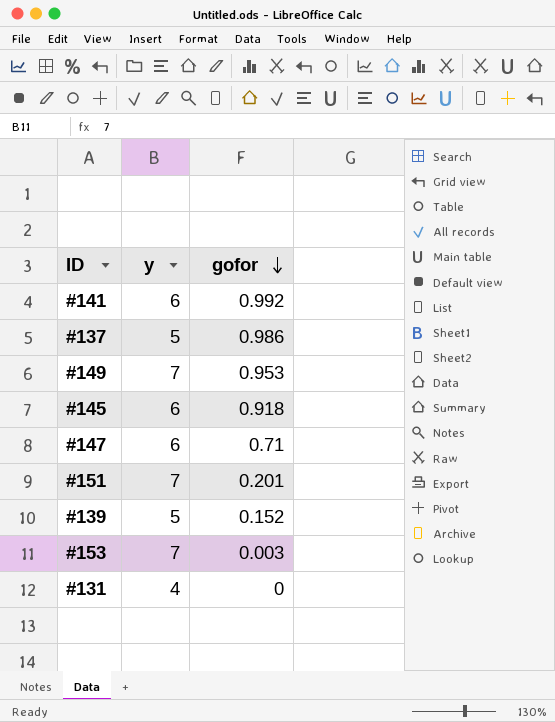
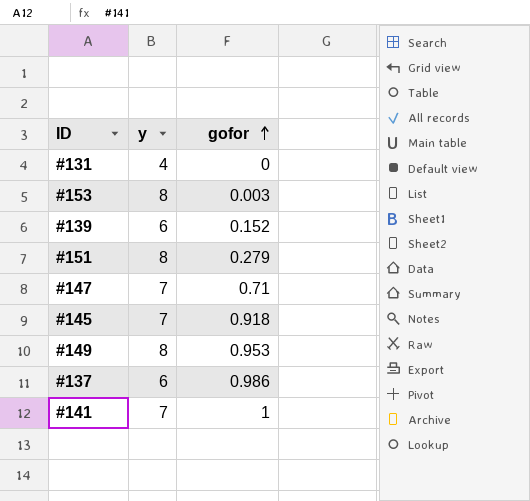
row order: gofor descending -> gofor ascending
#153 | y: 7 -> 8
#139 | y: 5 -> 6
#151 | y: 7 -> 8
#151 | gofor: 0.201 -> 0.279
#147 | y: 6 -> 7
#145 | y: 6 -> 7
#149 | y: 7 -> 8
#137 | y: 5 -> 6
#141 | y: 6 -> 7
#141 | gofor: 0.992 -> 1

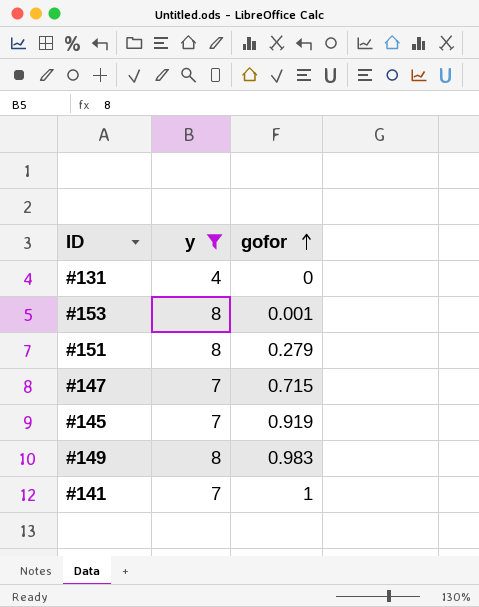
filter: none -> y != 6
#153 | gofor: 0.003 -> 0.001
#147 | gofor: 0.71 -> 0.715
#145 | gofor: 0.918 -> 0.919
#149 | gofor: 0.953 -> 0.983

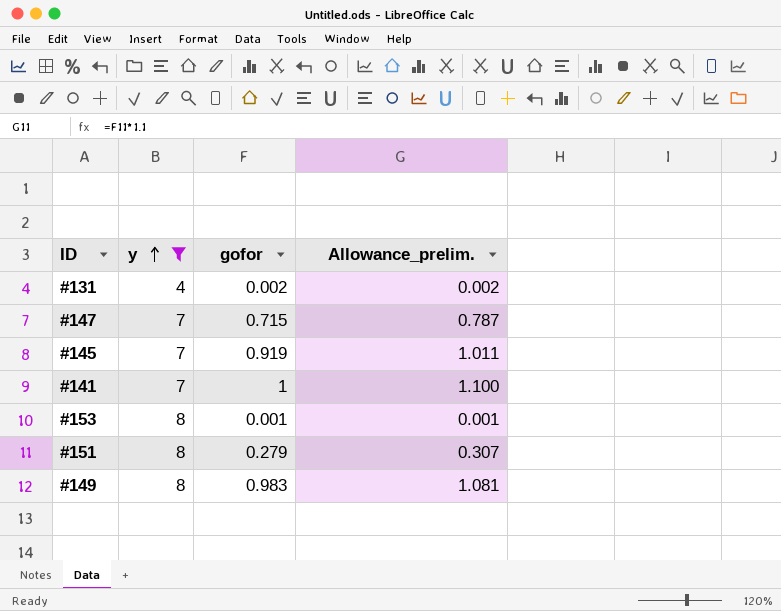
row order: gofor ascending -> y ascending
column Allowance_prelim. | formula: none -> [gofor] * 1.1
#131 | gofor: 0 -> 0.002

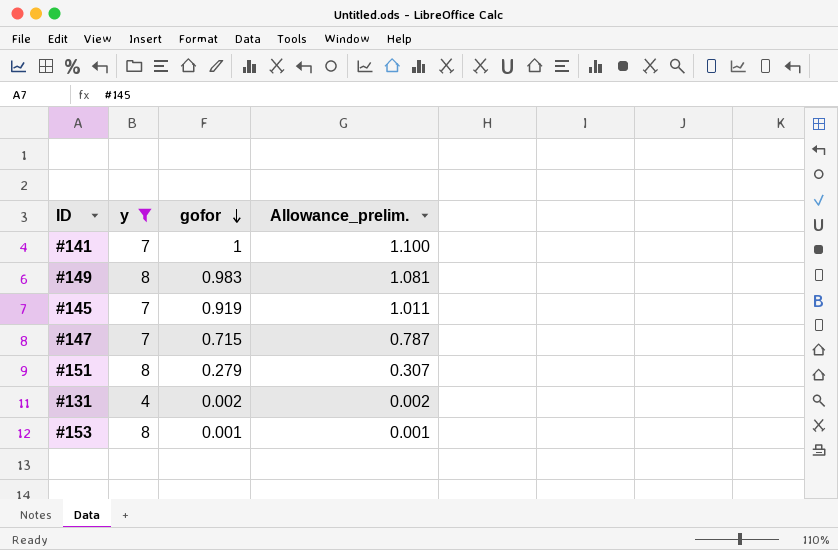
row order: y ascending -> gofor descending

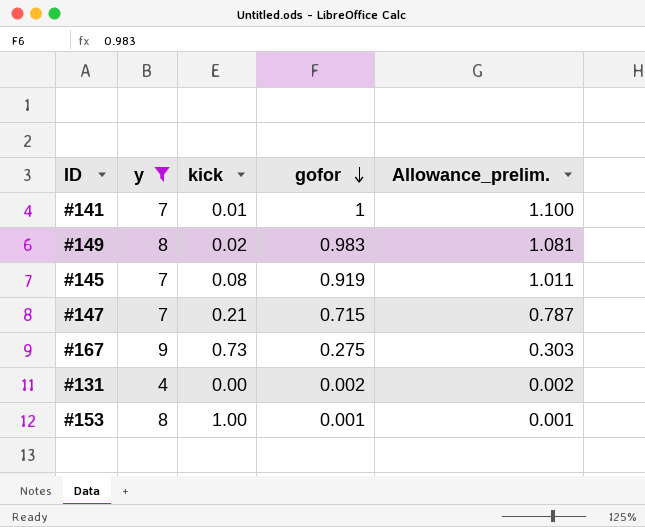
column kick | position: none -> 3
row #151: 8 | 0.279 | 0.307 -> none
row #167: none -> 9 | 0.73 | 0.275 | 0.303

